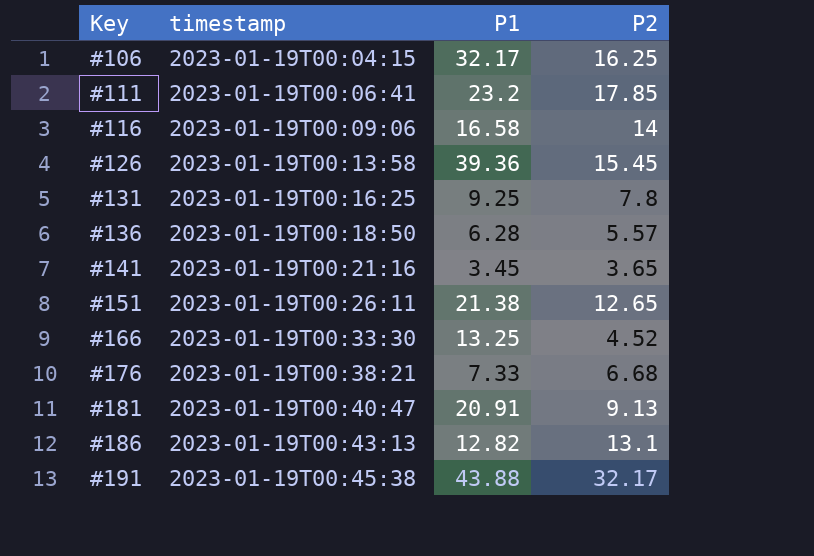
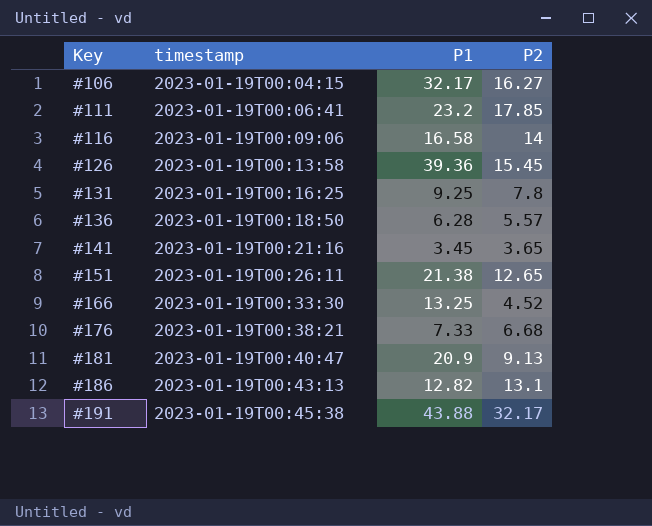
#106 | P2: 16.25 -> 16.27
#181 | P1: 20.91 -> 20.9

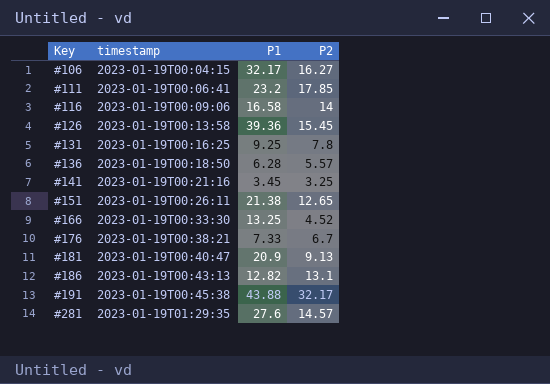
#141 | P2: 3.65 -> 3.25
#176 | P2: 6.68 -> 6.7
row #281: none -> 2023-01-19T01:29:35 | 27.6 | 14.57

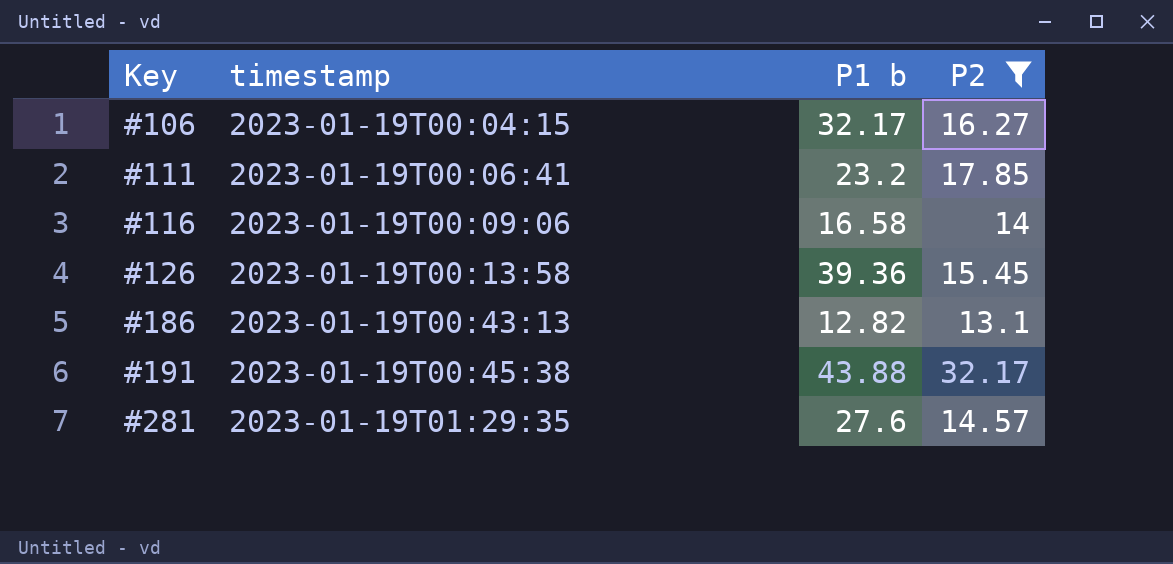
filter: none -> P2 >= 13.1
column name: P1 -> P1 b

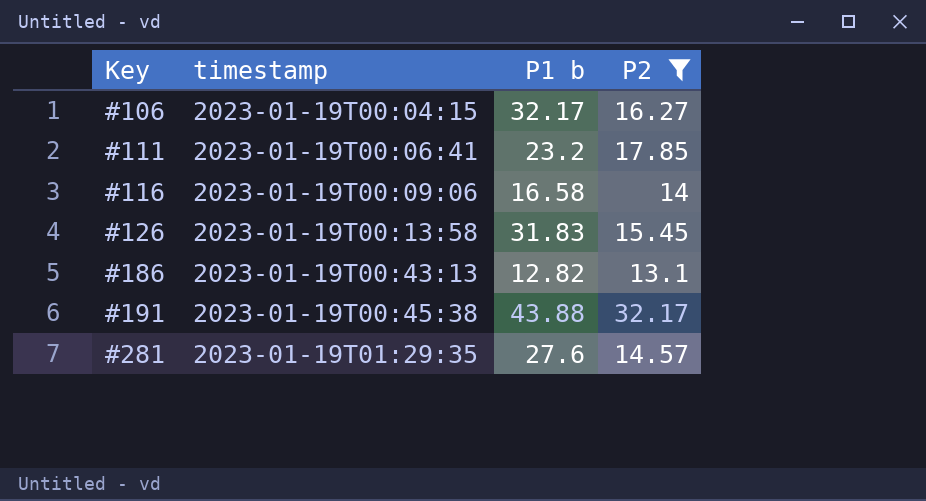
#126 | P1 b: 39.36 -> 31.83

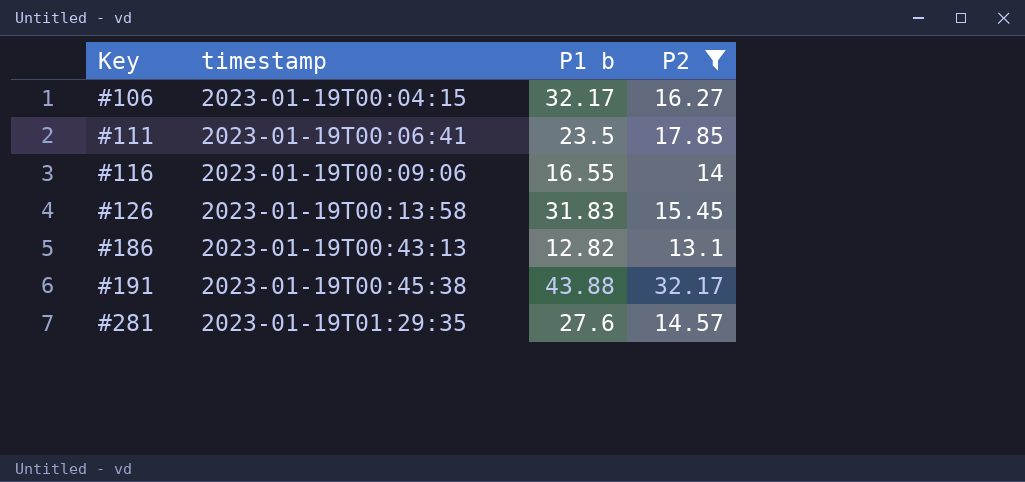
#111 | P1 b: 23.2 -> 23.5
#116 | P1 b: 16.58 -> 16.55

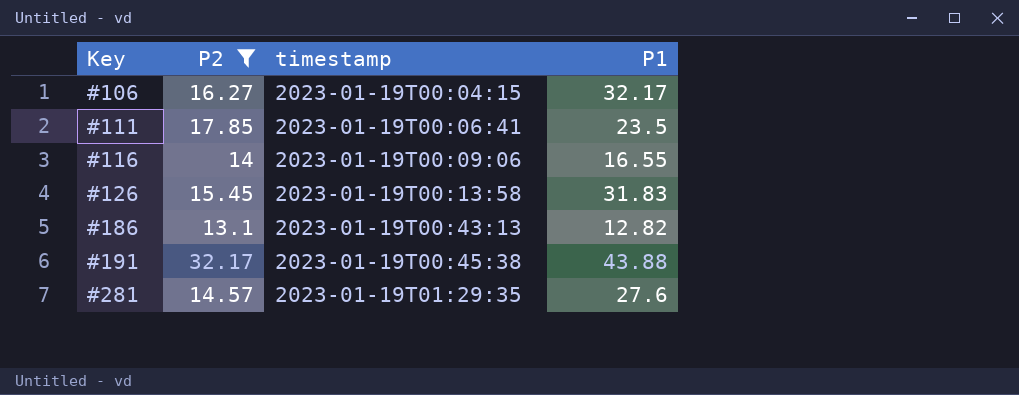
column P2 | position: 4 -> 2
column name: P1 b -> P1

